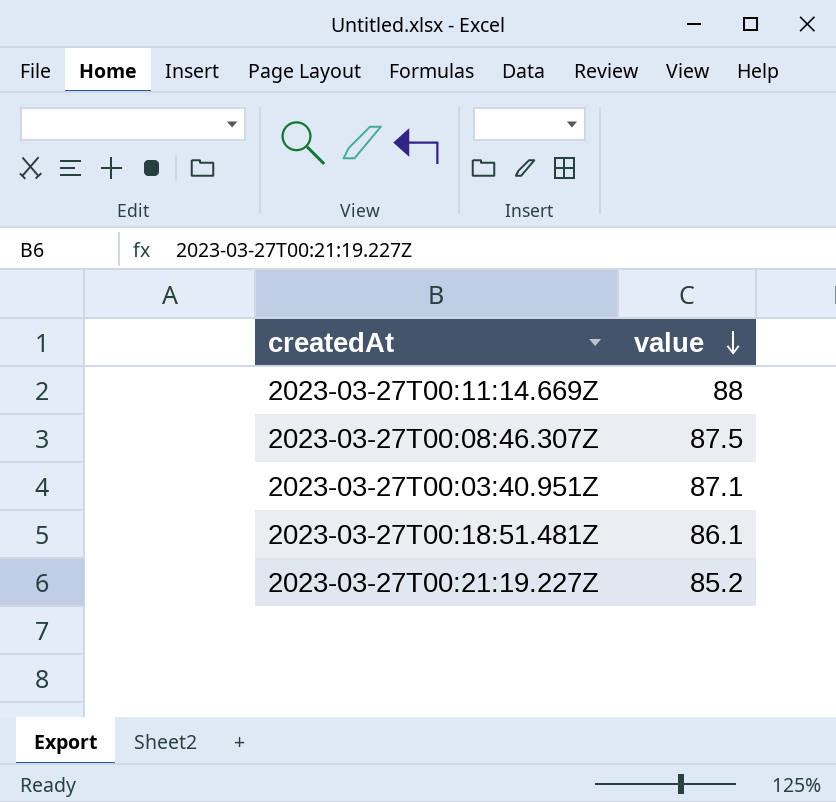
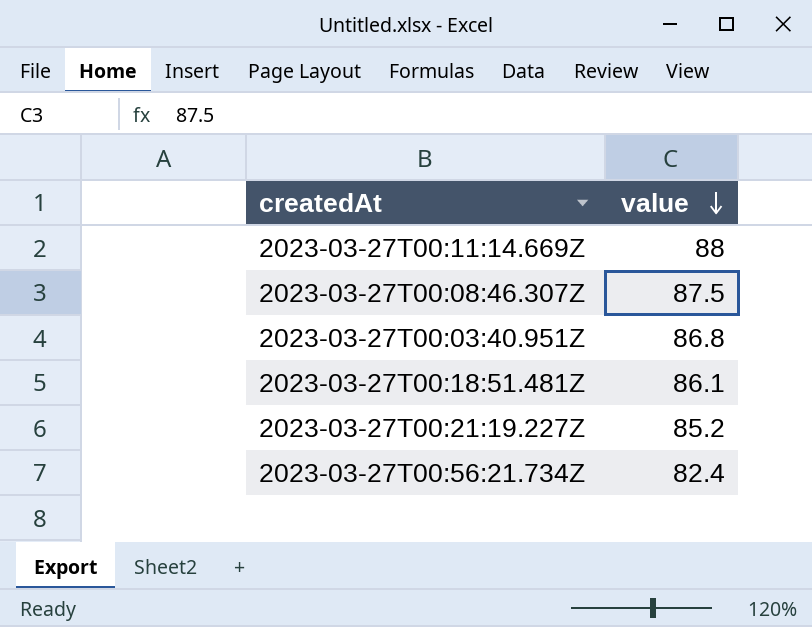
2023-03-27T00:03:40.951Z | value: 87.1 -> 86.8
row 2023-03-27T00:56:21.734Z: none -> 82.4

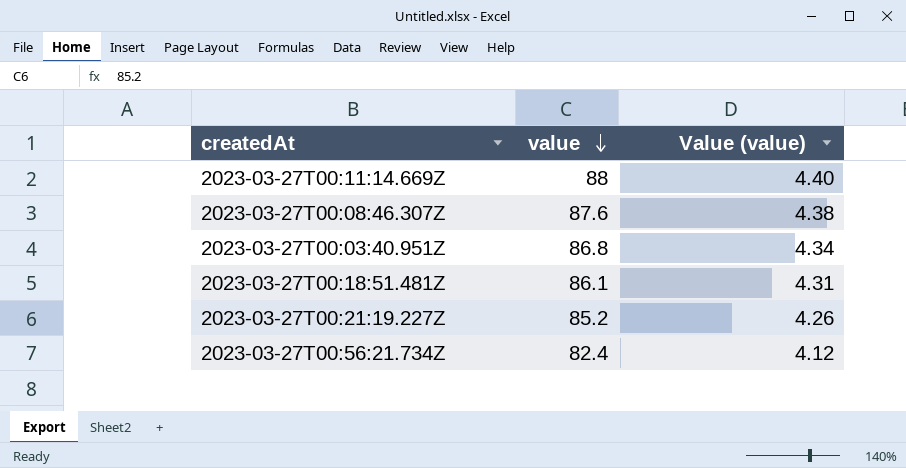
column Value (value) | formula: none -> [value] * 0.05
2023-03-27T00:08:46.307Z | value: 87.5 -> 87.6

